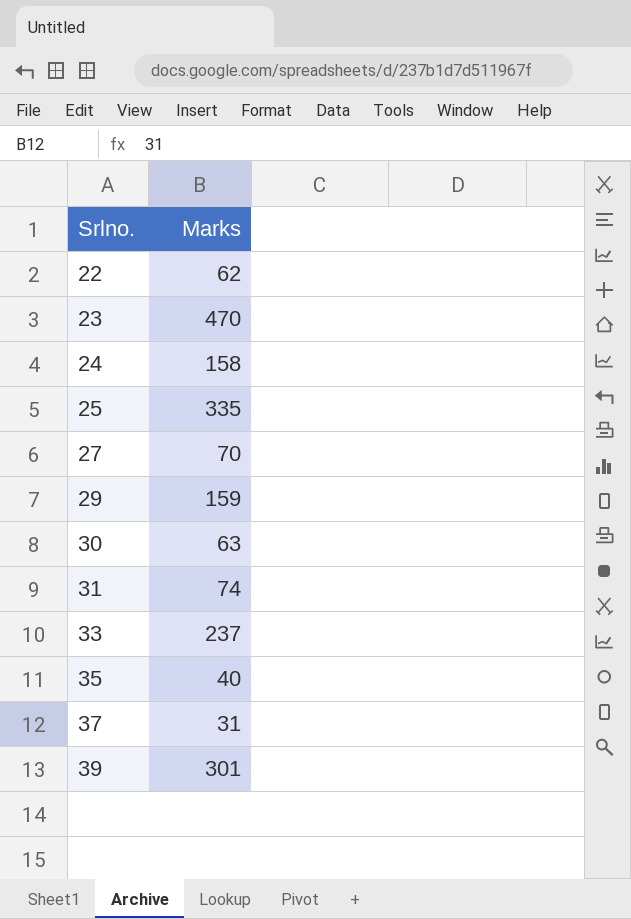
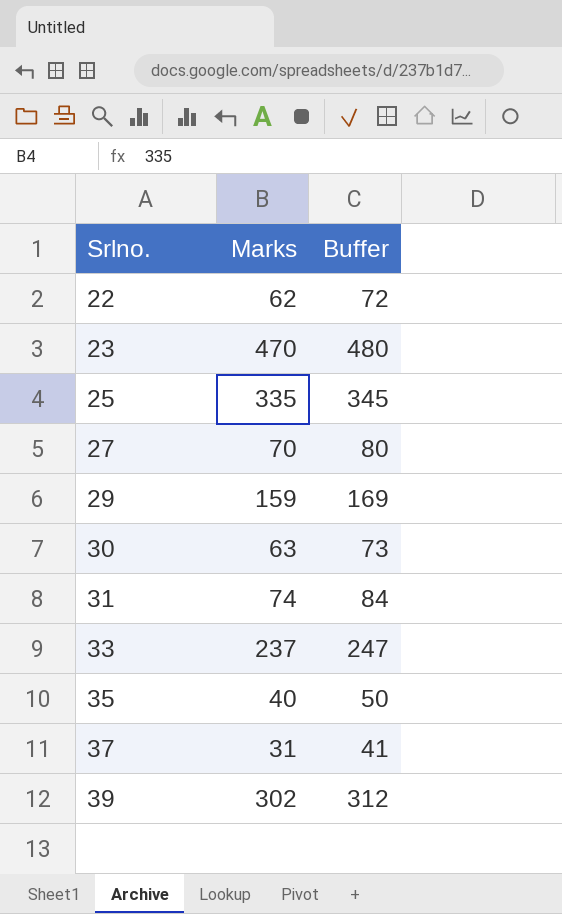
column Buffer | formula: none -> [Marks] + 10
row 24: 158 -> none
39 | Marks: 301 -> 302

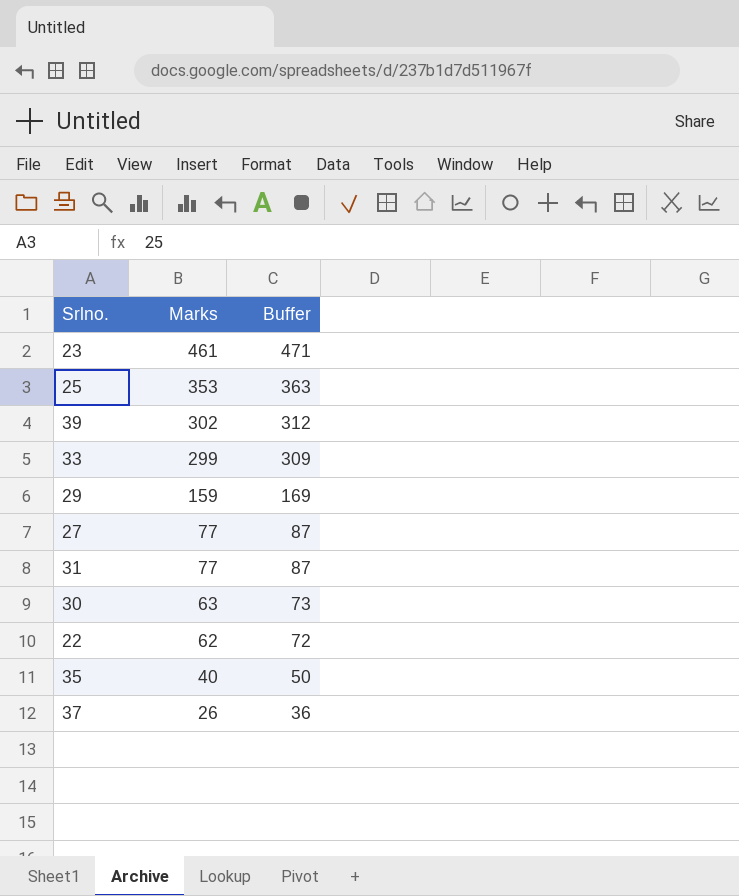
row order: Srlno. ascending -> Marks descending
23 | Marks: 470 -> 461
23 | Buffer: 480 -> 471
25 | Marks: 335 -> 353
25 | Buffer: 345 -> 363
33 | Marks: 237 -> 299
33 | Buffer: 247 -> 309
27 | Marks: 70 -> 77
27 | Buffer: 80 -> 87
31 | Marks: 74 -> 77
31 | Buffer: 84 -> 87
37 | Marks: 31 -> 26
37 | Buffer: 41 -> 36

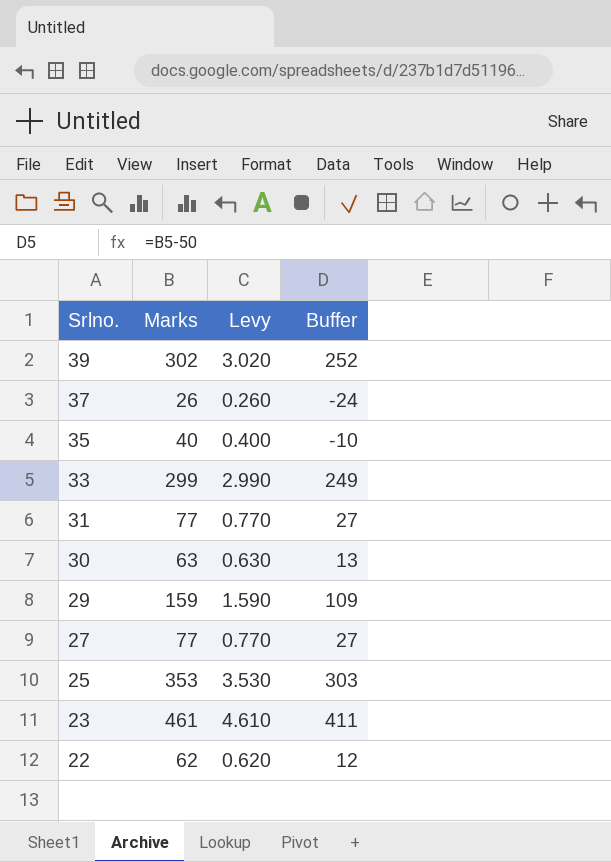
row order: Marks descending -> Srlno. descending
column Levy | formula: none -> [Marks] * 0.01
column Buffer | formula: [Marks] + 10 -> [Marks] - 50

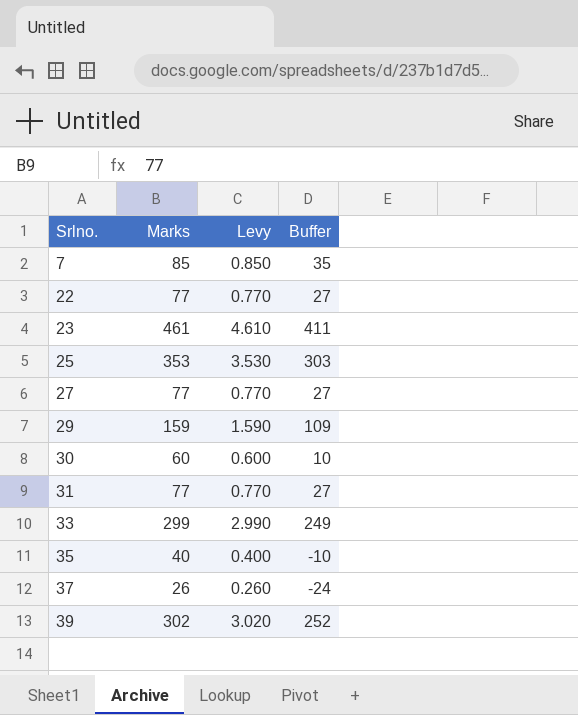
row order: Srlno. descending -> Srlno. ascending
row 7: none -> 85 | 0.850 | 35
22 | Marks: 62 -> 77
22 | Levy: 0.620 -> 0.770
22 | Buffer: 12 -> 27
30 | Marks: 63 -> 60
30 | Levy: 0.630 -> 0.600
30 | Buffer: 13 -> 10

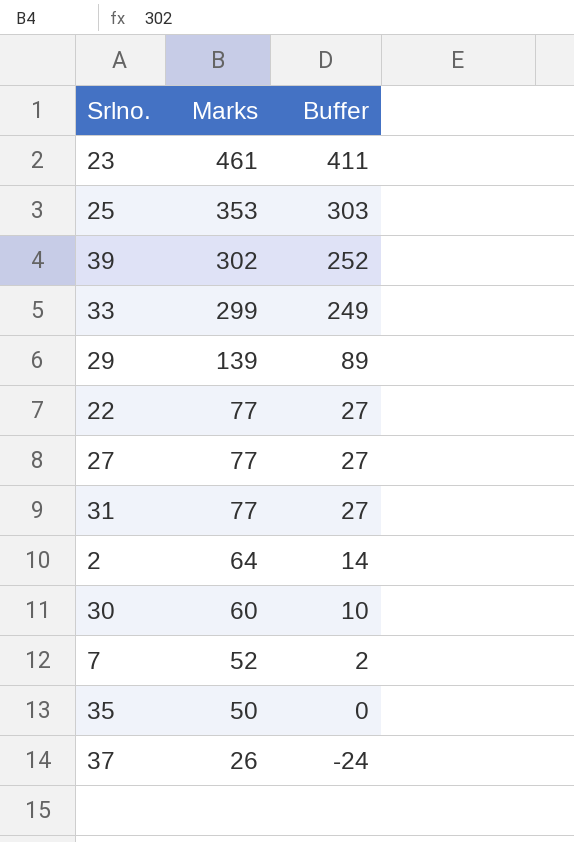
row order: Srlno. ascending -> Marks descending
column Levy | formula: [Marks] * 0.01 -> none
29 | Marks: 159 -> 139
29 | Buffer: 109 -> 89
row 2: none -> 64 | 14
7 | Marks: 85 -> 52
7 | Buffer: 35 -> 2
35 | Marks: 40 -> 50
35 | Buffer: -10 -> 0

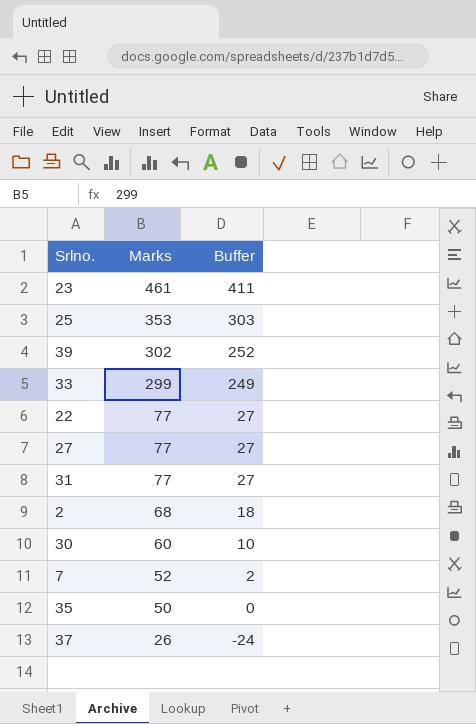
row 29: 139 | 89 -> none
2 | Marks: 64 -> 68
2 | Buffer: 14 -> 18

